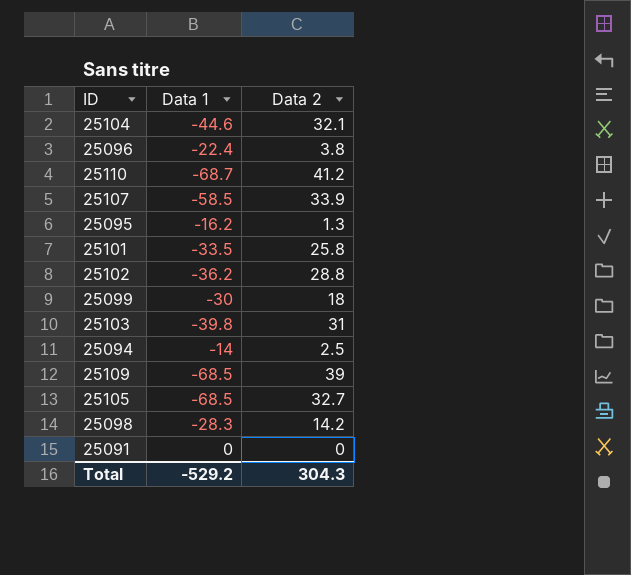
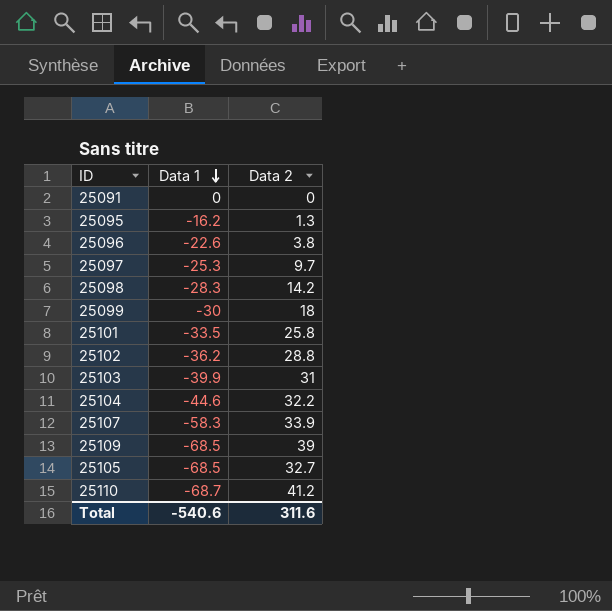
row order: none -> Data 1 descending
row 25094: -14 | 2.5 -> none
25096 | Data 1: -22.4 -> -22.6
row 25097: none -> -25.3 | 9.7
25103 | Data 1: -39.8 -> -39.9
25104 | Data 2: 32.1 -> 32.2
25107 | Data 1: -58.5 -> -58.3
Total | Data 1: -529.2 -> -540.6
Total | Data 2: 304.3 -> 311.6

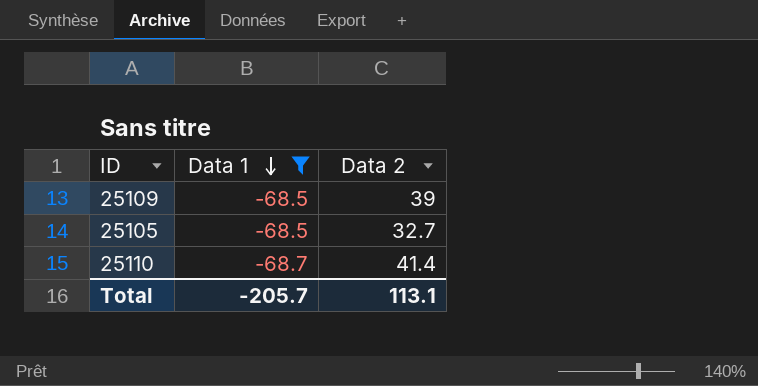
filter: none -> Data 1 <= -68.5
25110 | Data 2: 41.2 -> 41.4
Total | Data 1: -540.6 -> -205.7
Total | Data 2: 311.6 -> 113.1

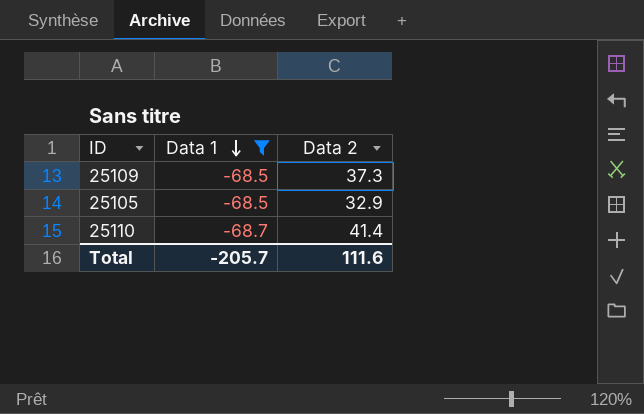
25109 | Data 2: 39 -> 37.3
25105 | Data 2: 32.7 -> 32.9
Total | Data 2: 113.1 -> 111.6

